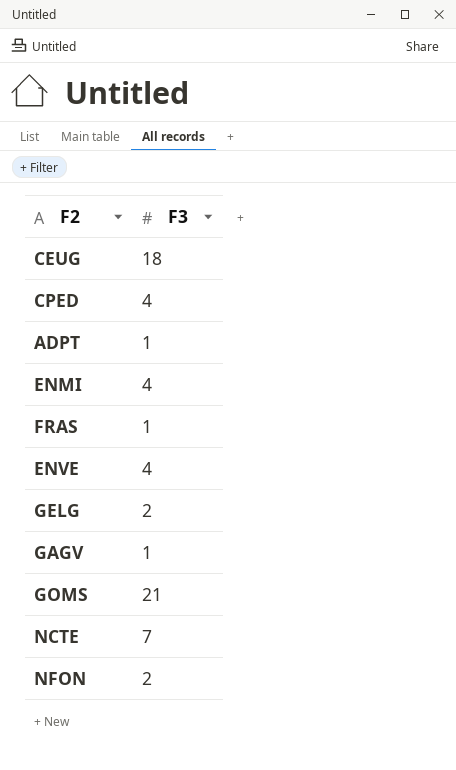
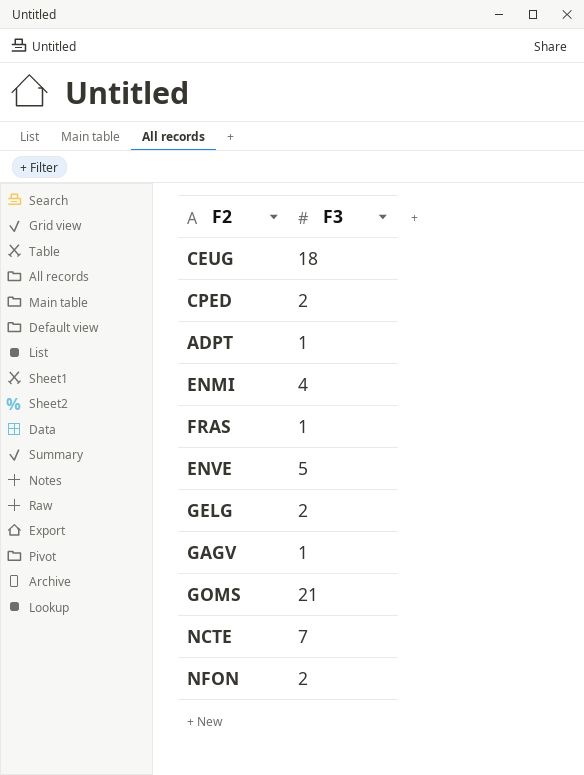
CPED | F3: 4 -> 2
ENVE | F3: 4 -> 5

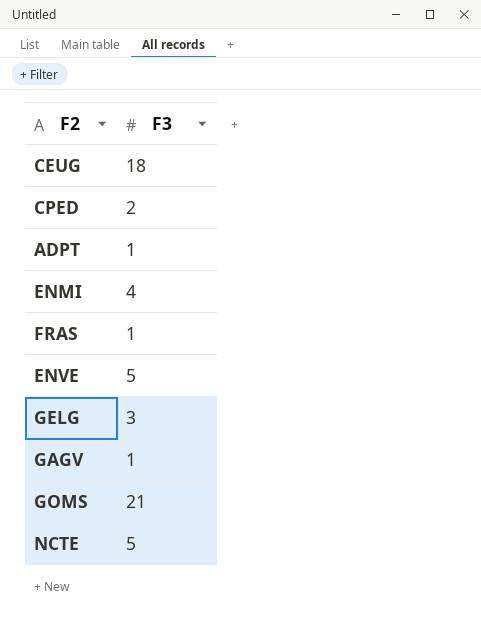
row NFON: 2 -> none
GELG | F3: 2 -> 3
NCTE | F3: 7 -> 5

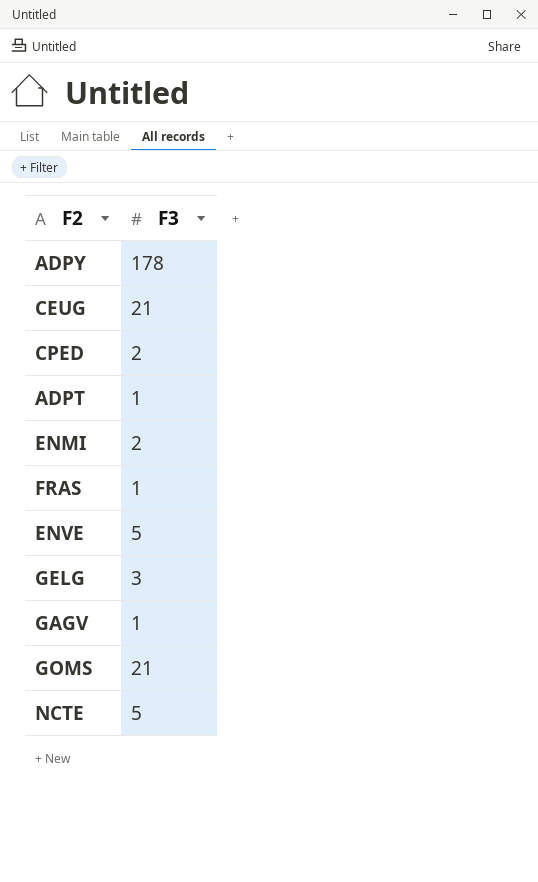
row ADPY: none -> 178
CEUG | F3: 18 -> 21
ENMI | F3: 4 -> 2

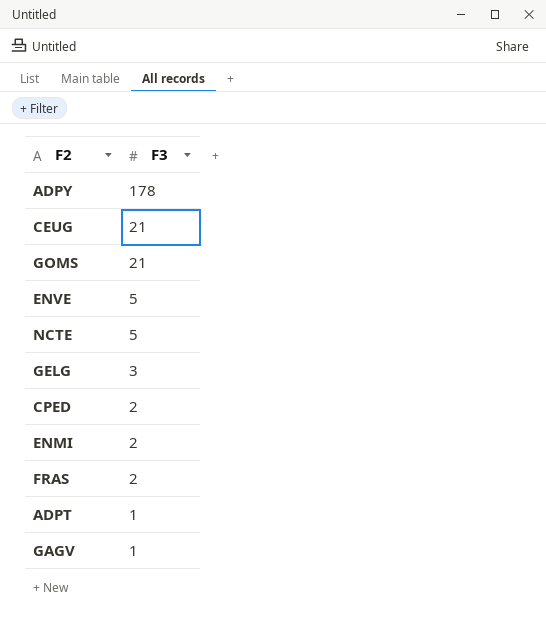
row order: none -> F3 descending
FRAS | F3: 1 -> 2

